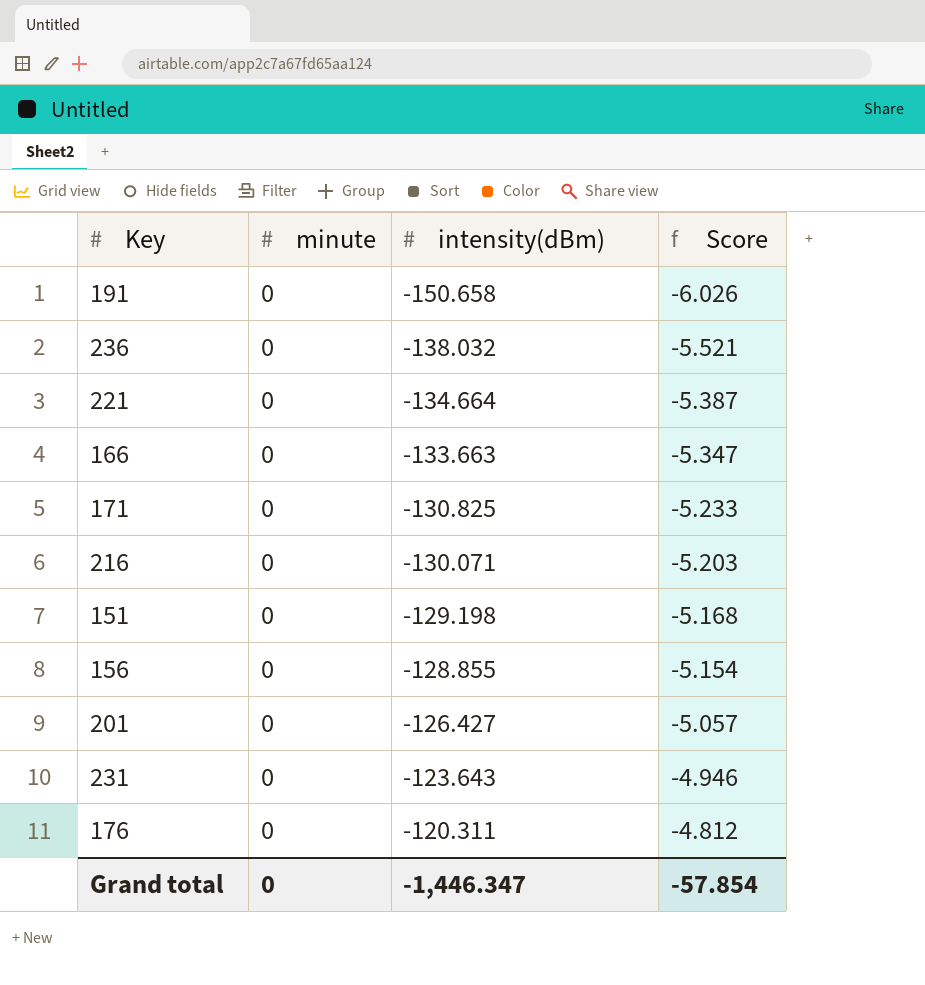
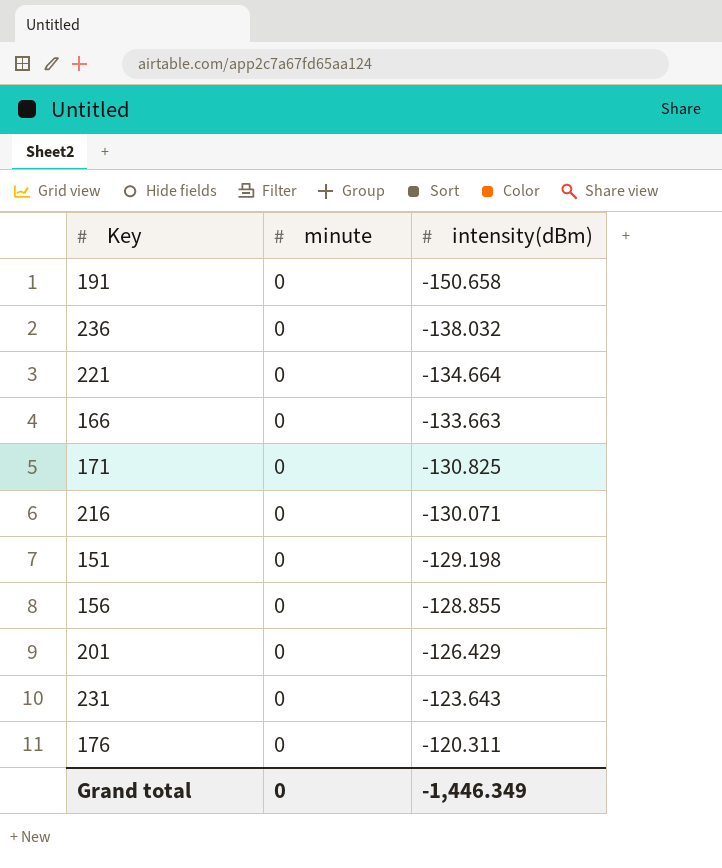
column Score | formula: [intensity(dBm)] * 0.04 -> none
201 | intensity(dBm): -126.427 -> -126.429
Grand total | intensity(dBm): -1,446.347 -> -1,446.349

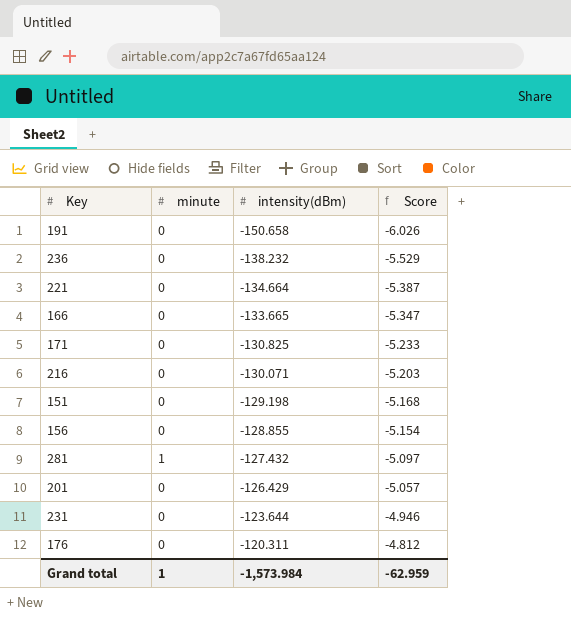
column Score | formula: none -> [intensity(dBm)] * 0.04
236 | intensity(dBm): -138.032 -> -138.232
166 | intensity(dBm): -133.663 -> -133.665
row 281: none -> 1 | -127.432 | -5.097
231 | intensity(dBm): -123.643 -> -123.644
Grand total | minute: 0 -> 1
Grand total | intensity(dBm): -1,446.349 -> -1,573.984

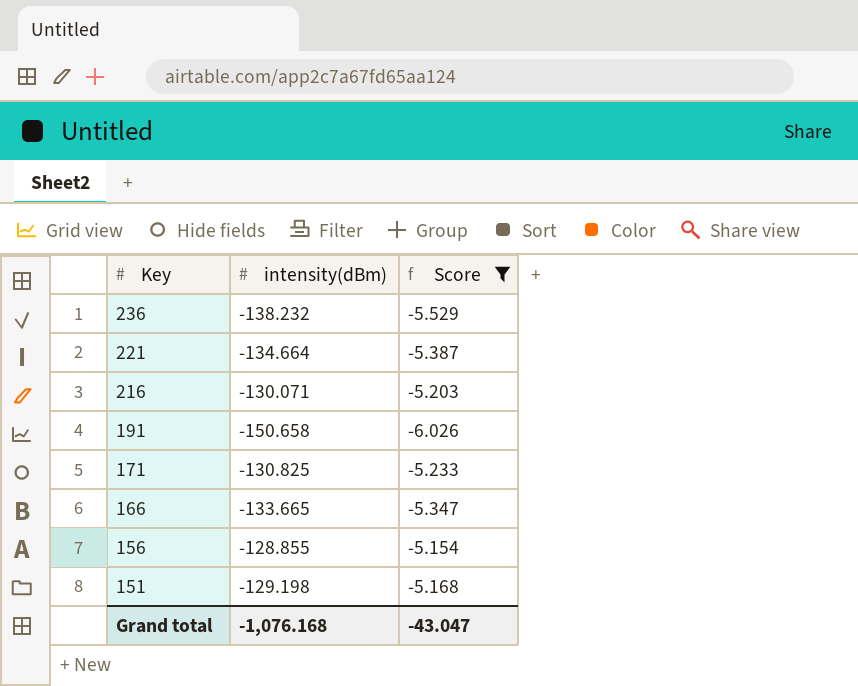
filter: none -> Score <= -5.154
row order: intensity(dBm) ascending -> Key descending
column minute | position: 2 -> none
Grand total | intensity(dBm): -1,573.984 -> -1,076.168
Grand total | Score: -62.959 -> -43.047

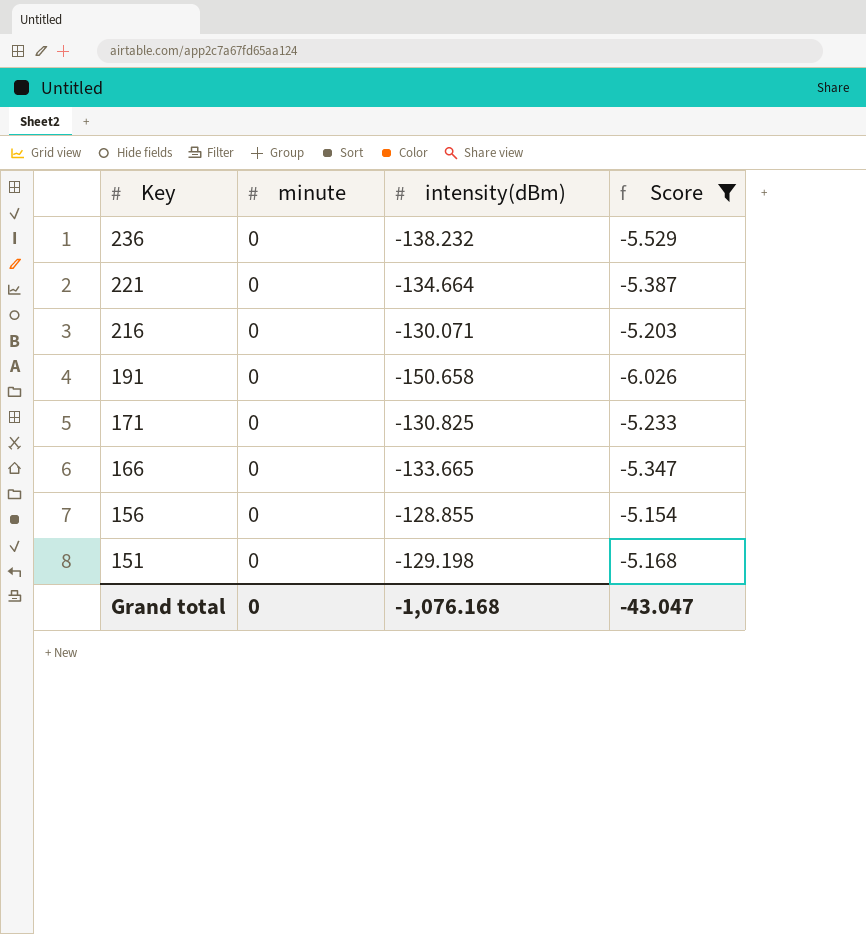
column minute | position: none -> 2

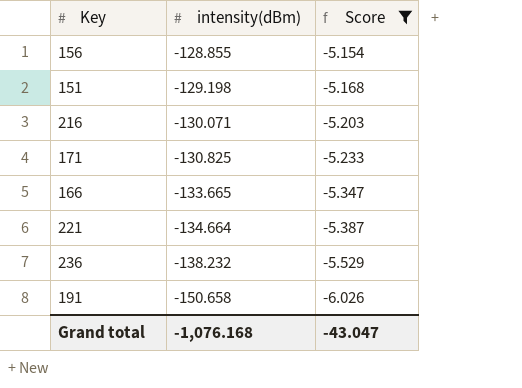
row order: Key descending -> intensity(dBm) descending
column minute | position: 2 -> none

